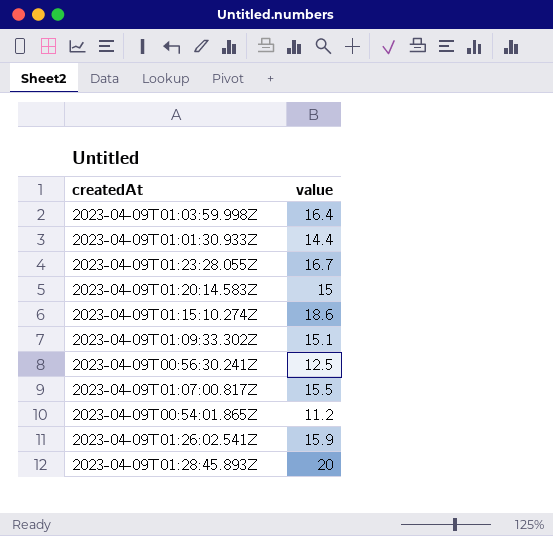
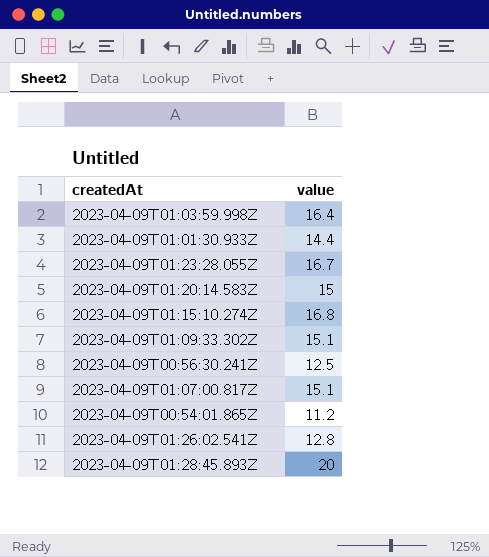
2023-04-09T01:15:10.274Z | value: 18.6 -> 16.8
2023-04-09T01:07:00.817Z | value: 15.5 -> 15.1
2023-04-09T01:26:02.541Z | value: 15.9 -> 12.8

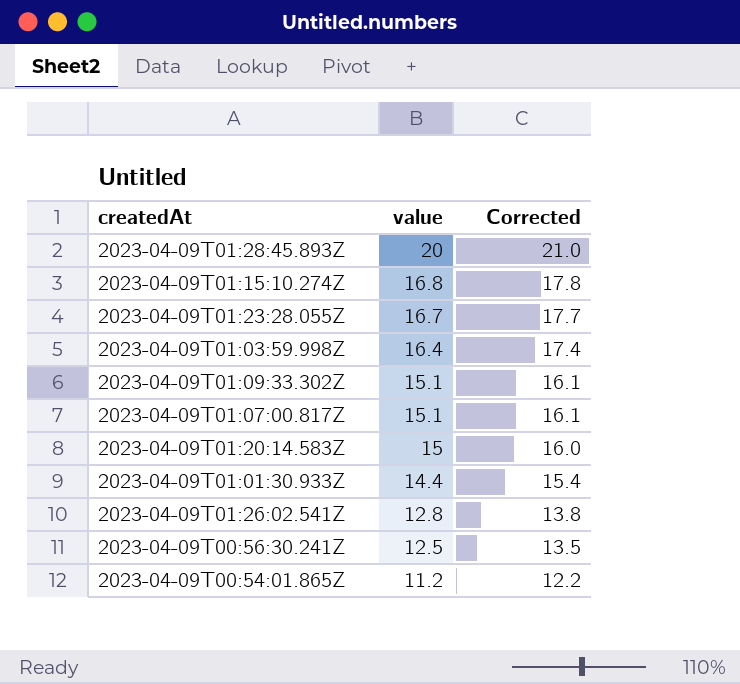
row order: none -> value descending
column Corrected | formula: none -> [value] + 1

